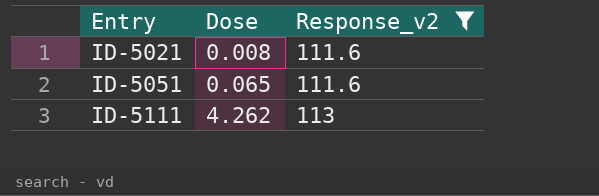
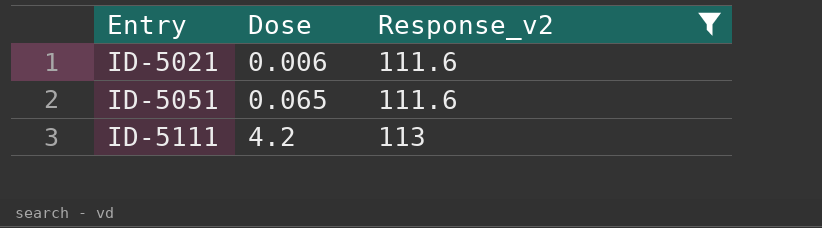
ID-5021 | Dose: 0.008 -> 0.006
ID-5111 | Dose: 4.262 -> 4.2

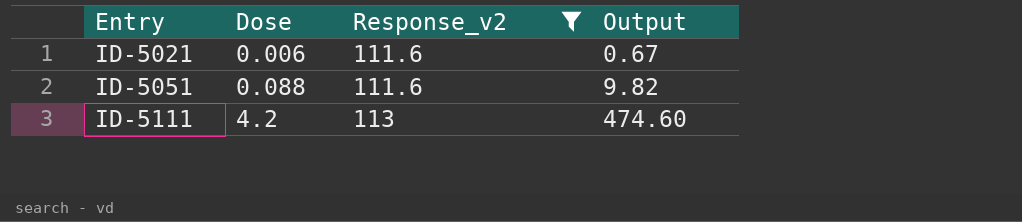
column Output | formula: none -> [Dose] * [Response_v2]
ID-5051 | Dose: 0.065 -> 0.088

